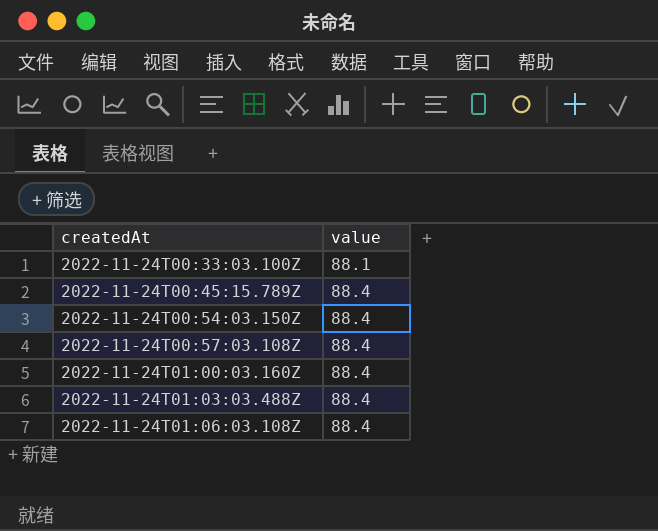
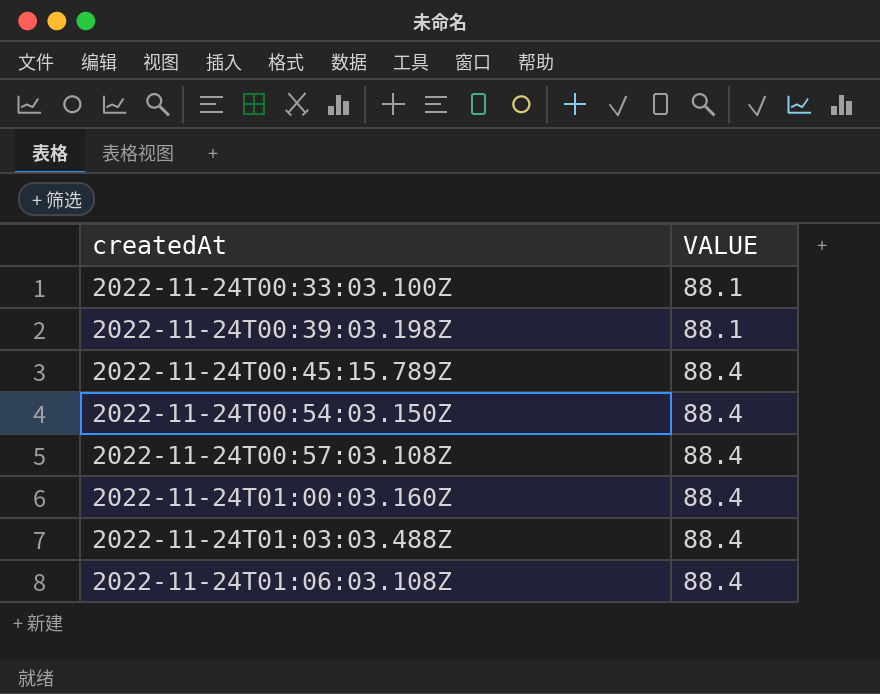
column name: value -> VALUE
row 2022-11-24T00:39:03.198Z: none -> 88.1

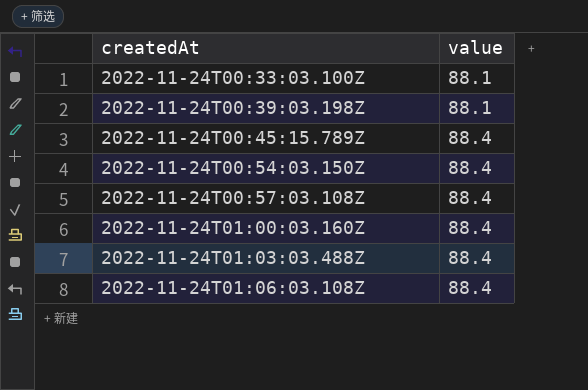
column name: VALUE -> value

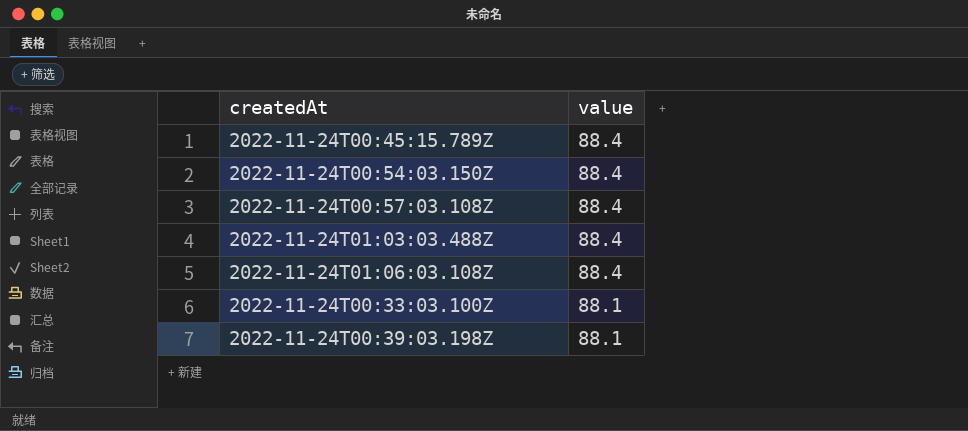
row order: createdAt ascending -> value descending
row 2022-11-24T01:00:03.160Z: 88.4 -> none

